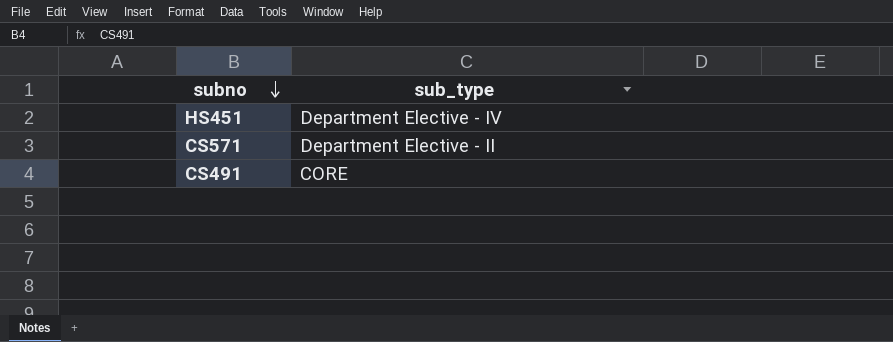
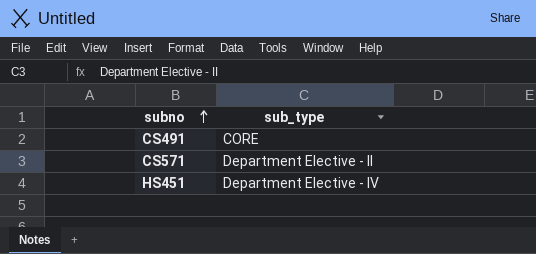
row order: subno descending -> subno ascending

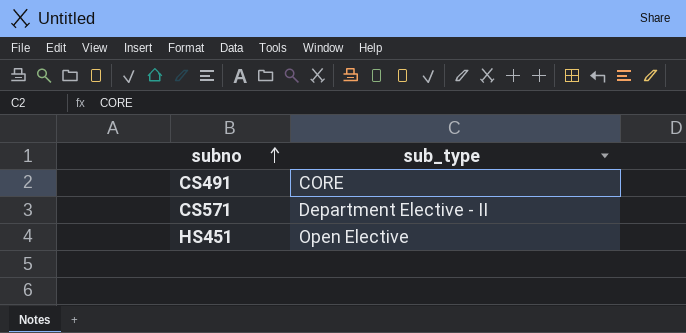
HS451 | sub_type: Department Elective - IV -> Open Elective

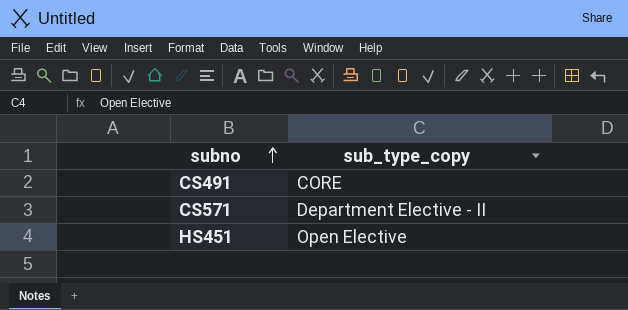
column name: sub_type -> sub_type_copy

